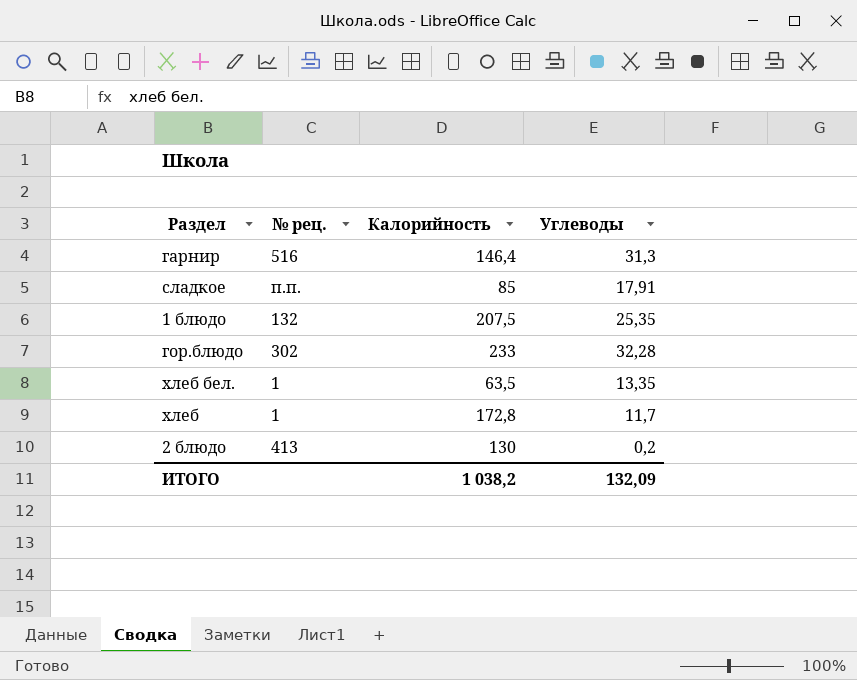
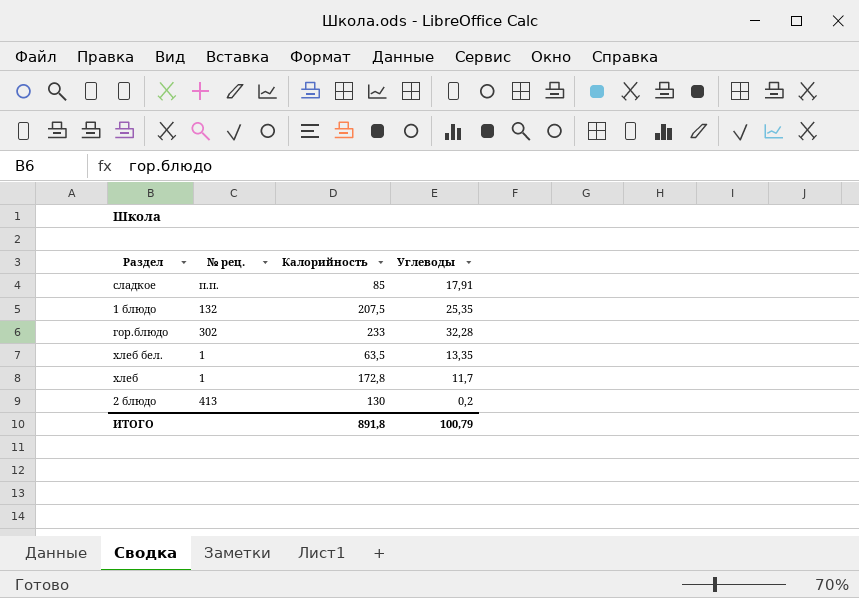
row гарнир: 516 | 146,4 | 31,3 -> none
ИТОГО | Калорийность: 1 038,2 -> 891,8
ИТОГО | Углеводы: 132,09 -> 100,79

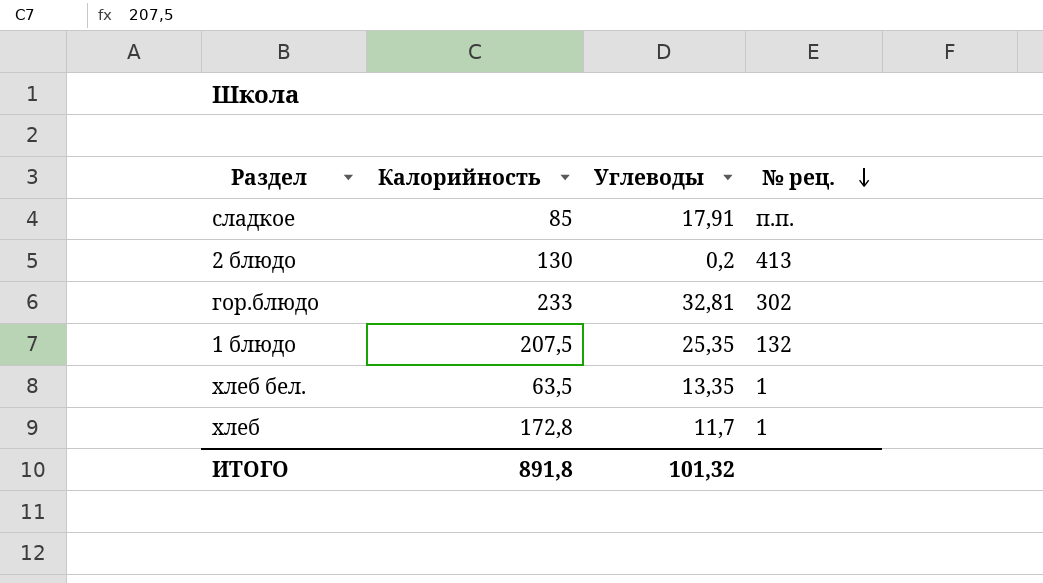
row order: none -> № рец. descending
column № рец. | position: 2 -> 4
гор.блюдо | Углеводы: 32,28 -> 32,81
ИТОГО | Углеводы: 100,79 -> 101,32

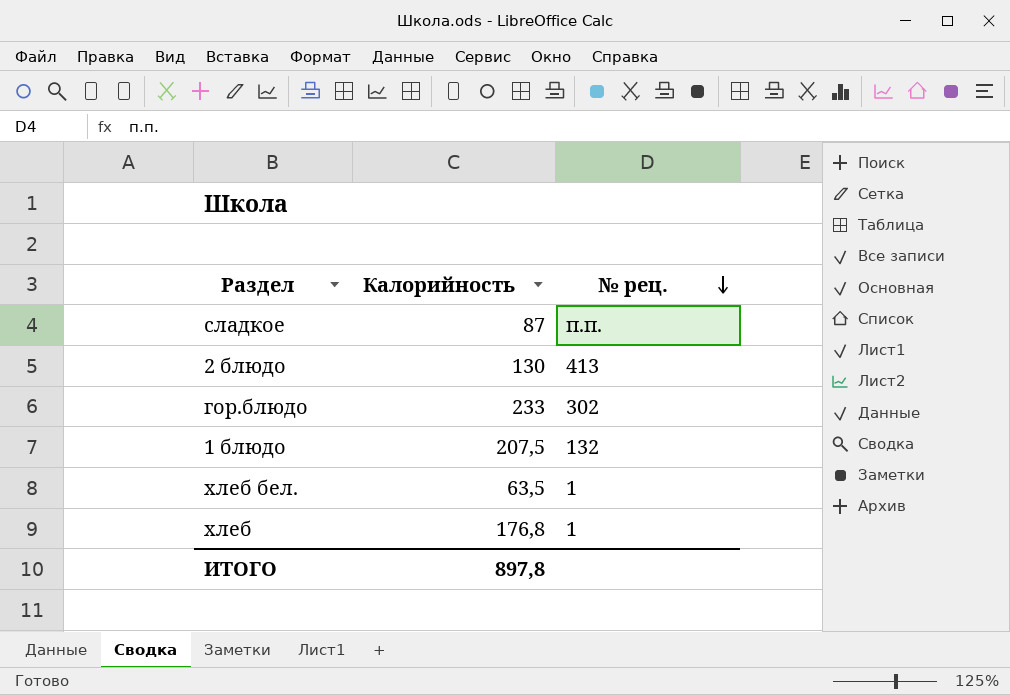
column Углеводы | position: 3 -> none
сладкое | Калорийность: 85 -> 87
хлеб | Калорийность: 172,8 -> 176,8
ИТОГО | Калорийность: 891,8 -> 897,8

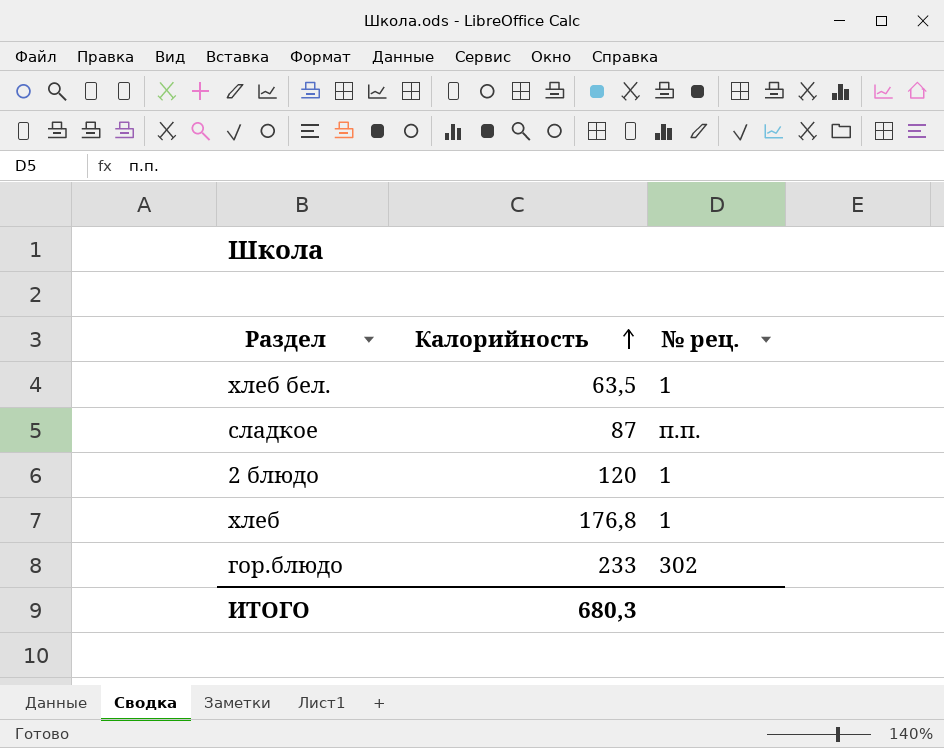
row order: № рец. descending -> Калорийность ascending
row 1 блюдо: 207,5 | 132 -> none
2 блюдо | Калорийность: 130 -> 120
2 блюдо | № рец.: 413 -> 1
ИТОГО | Калорийность: 897,8 -> 680,3

